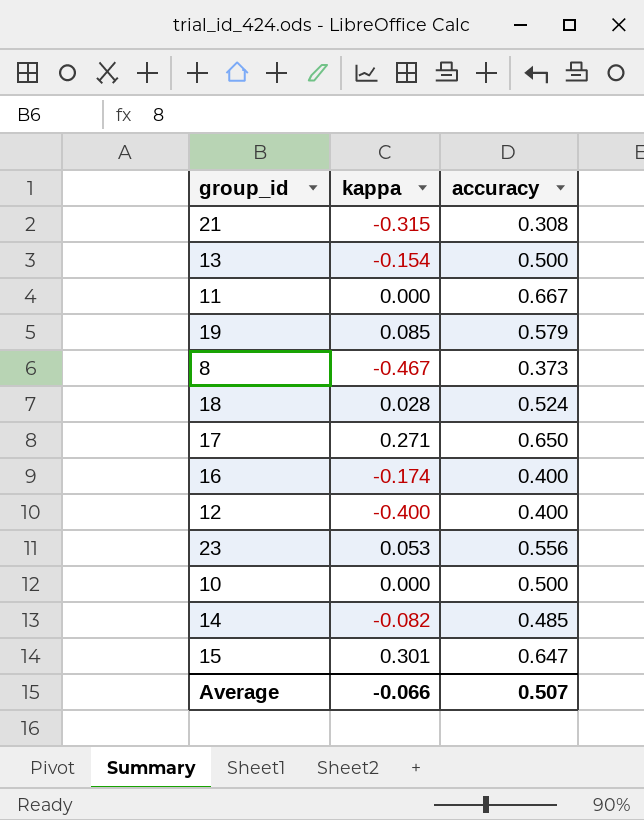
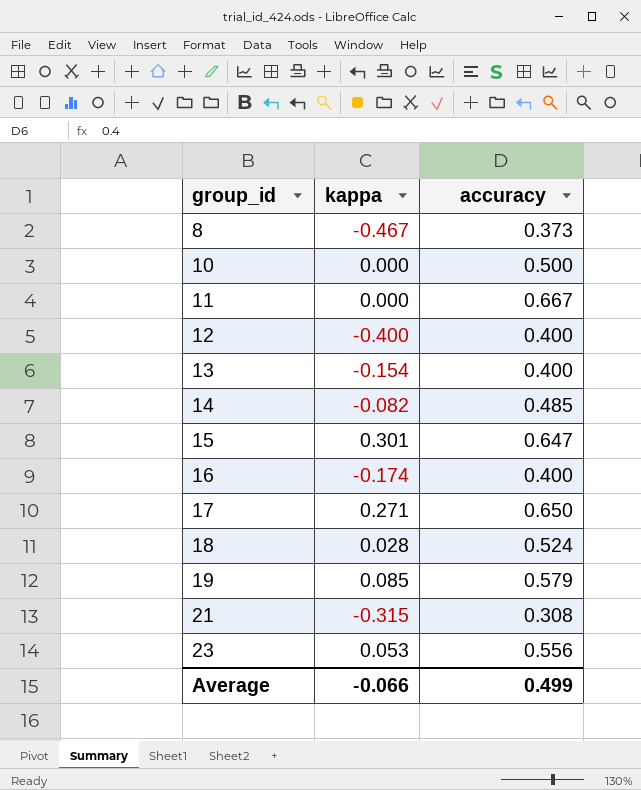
row order: none -> group_id ascending
13 | accuracy: 0.500 -> 0.400
Average | accuracy: 0.507 -> 0.499

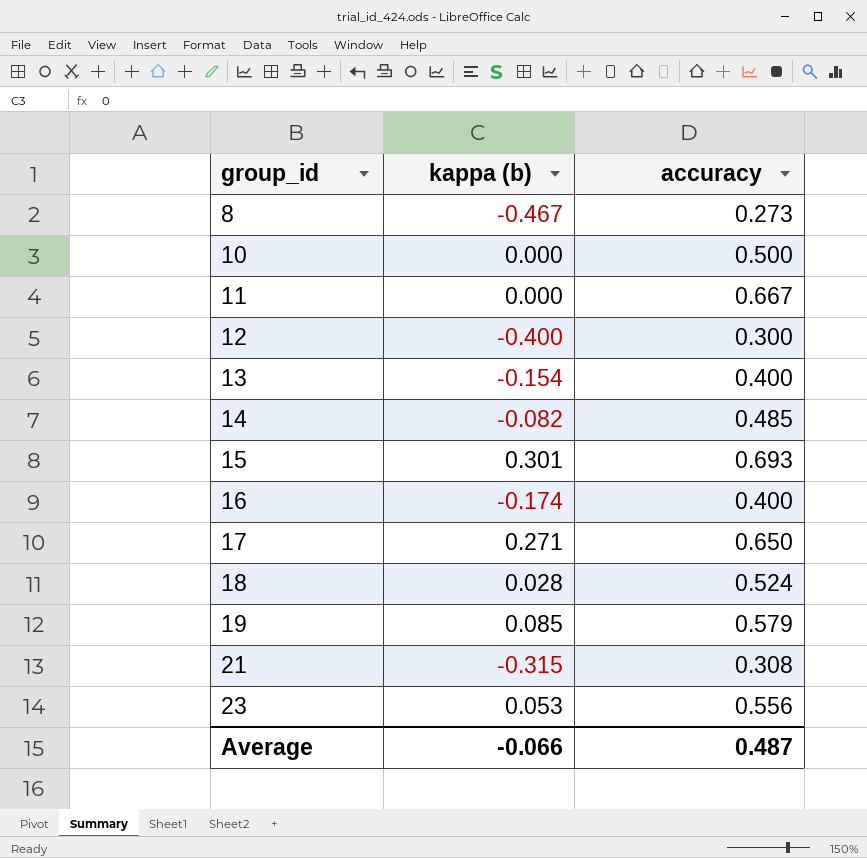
column name: kappa -> kappa (b)
8 | accuracy: 0.373 -> 0.273
12 | accuracy: 0.400 -> 0.300
15 | accuracy: 0.647 -> 0.693
Average | accuracy: 0.499 -> 0.487

